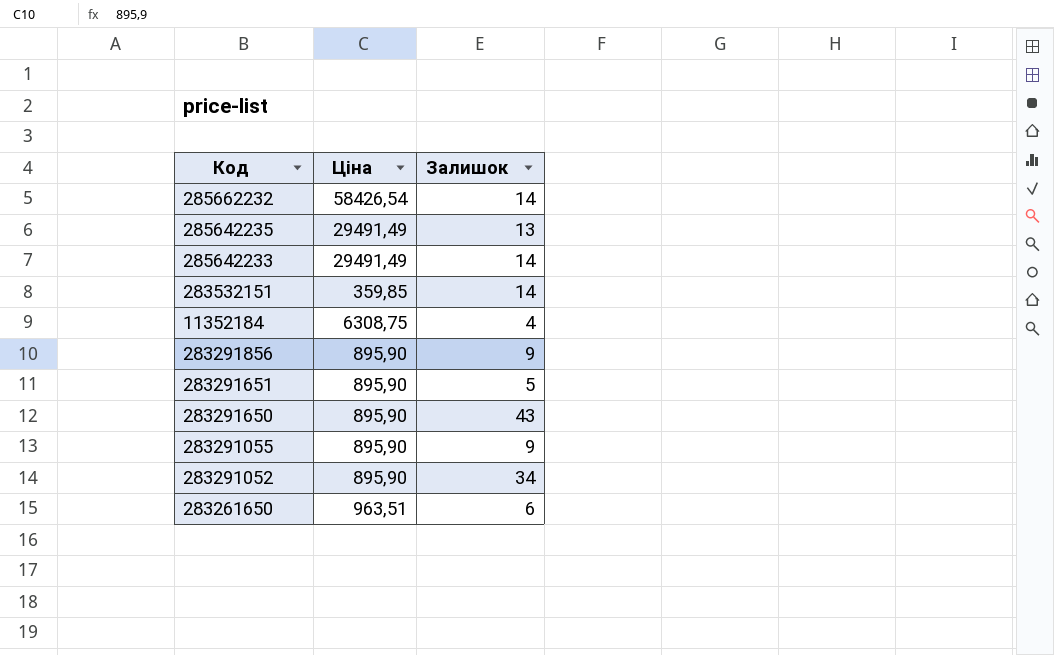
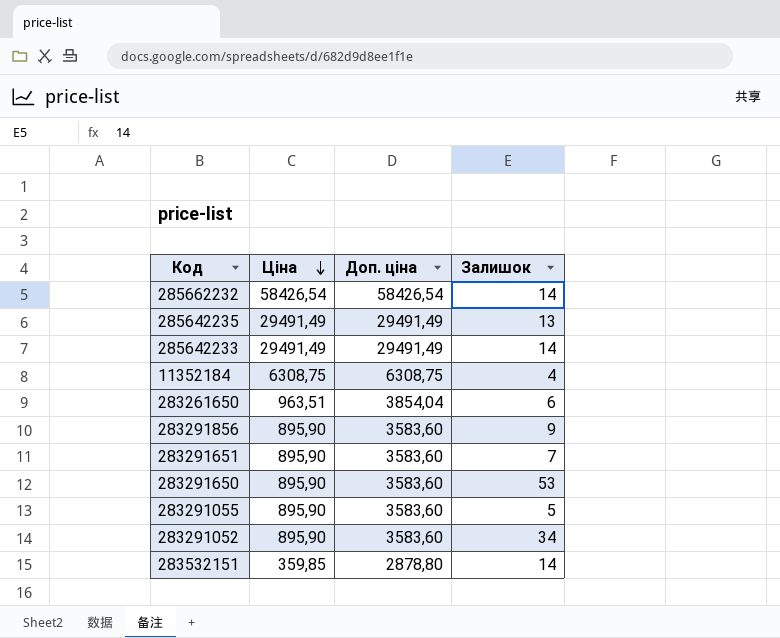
row order: none -> Ціна descending
column Доп. ціна | position: none -> 3
283291651 | Залишок: 5 -> 7
283291650 | Залишок: 43 -> 53
283291055 | Залишок: 9 -> 5

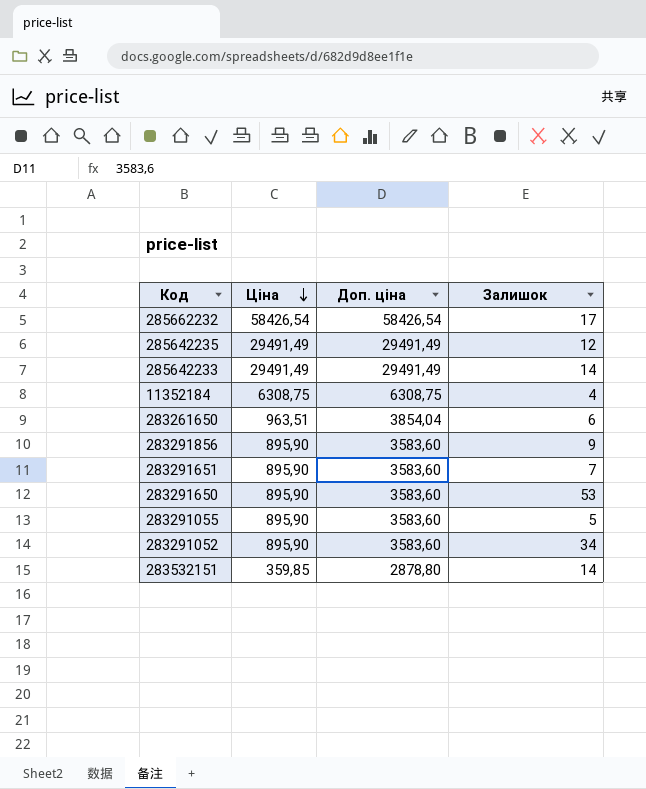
285662232 | Залишок: 14 -> 17
285642235 | Залишок: 13 -> 12

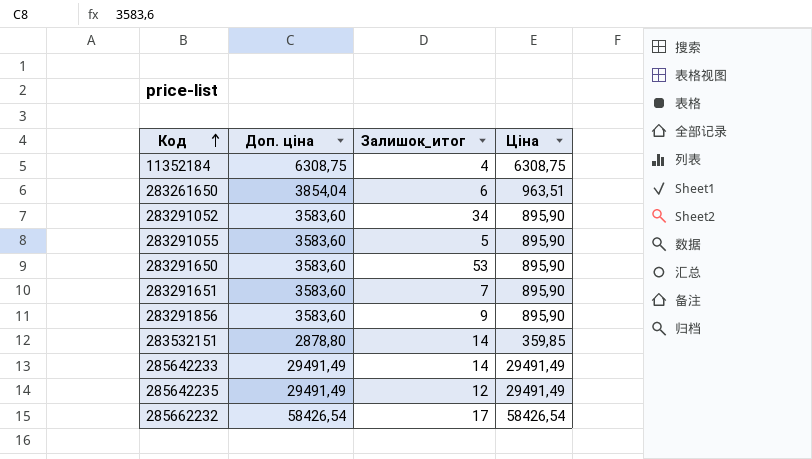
row order: Ціна descending -> Код ascending
column name: Залишок -> Залишок_итог
column Ціна | position: 2 -> 4

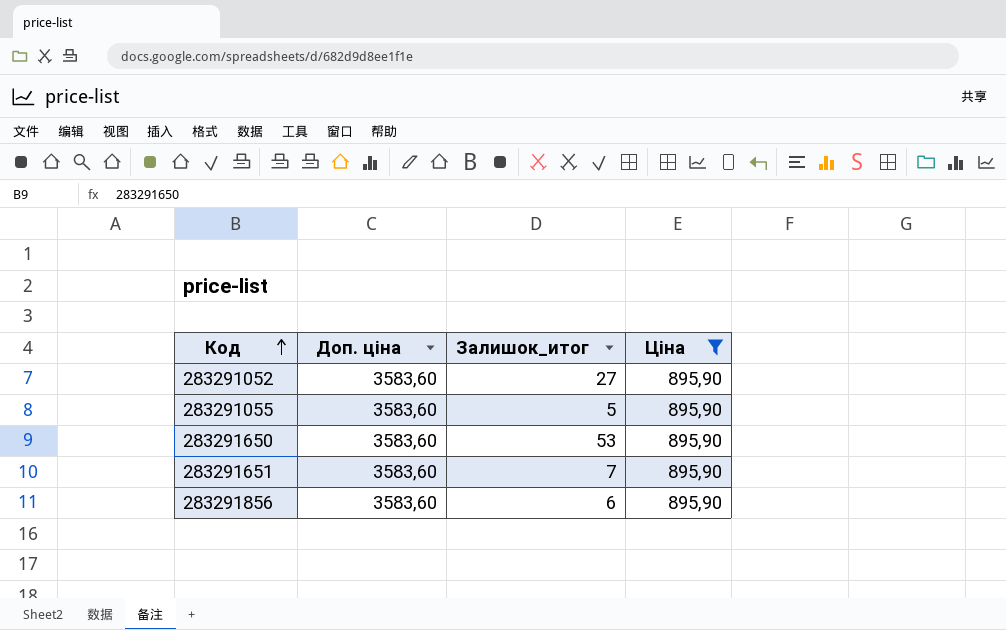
filter: none -> Ціна = 895,90
283291052 | Залишок_итог: 34 -> 27
283291856 | Залишок_итог: 9 -> 6

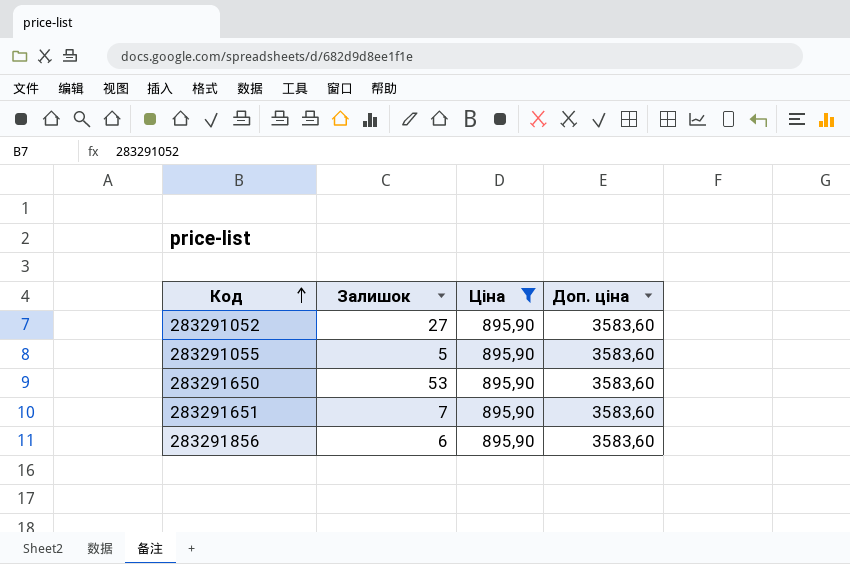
column name: Залишок_итог -> Залишок
column Доп. ціна | position: 2 -> 4

